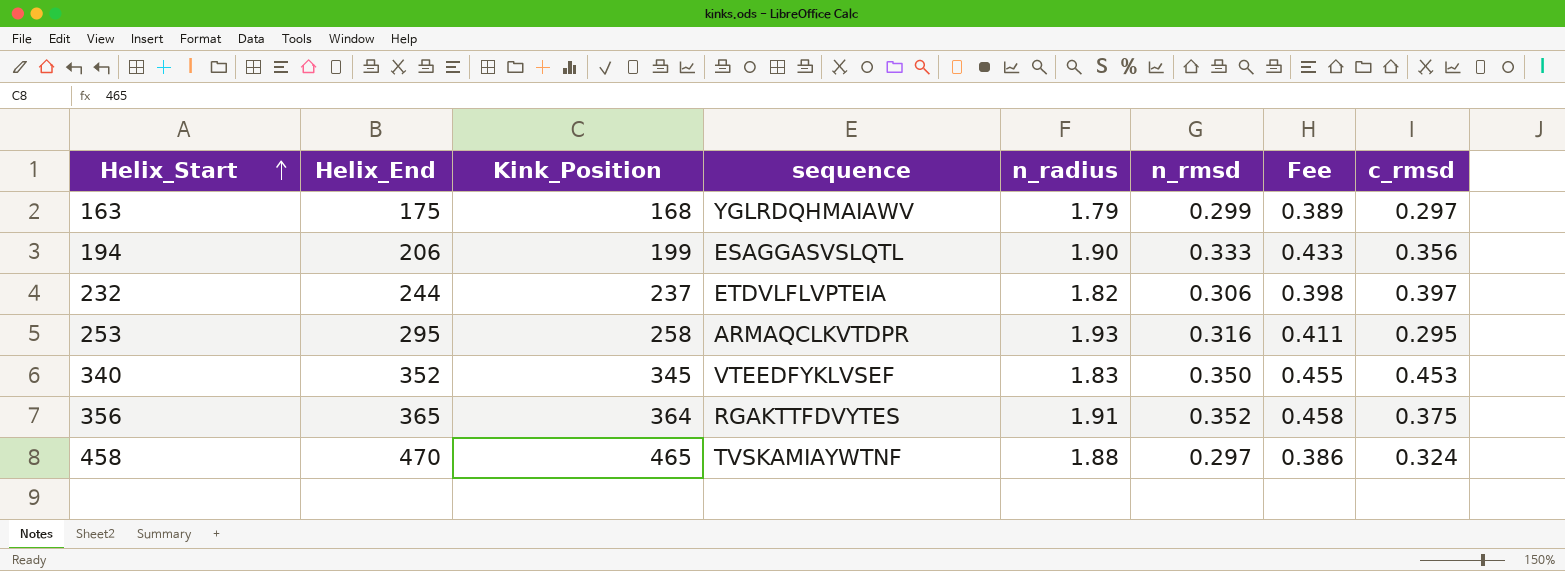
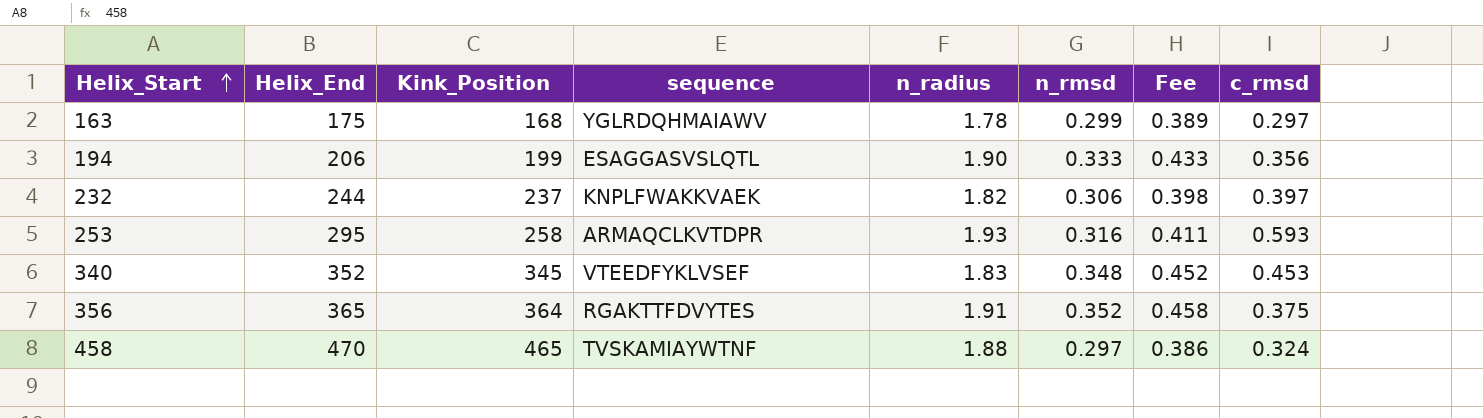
163 | n_radius: 1.79 -> 1.78
232 | sequence: ETDVLFLVPTEIA -> KNPLFWAKKVAEK
253 | c_rmsd: 0.295 -> 0.593
340 | n_rmsd: 0.350 -> 0.348
340 | Fee: 0.455 -> 0.452

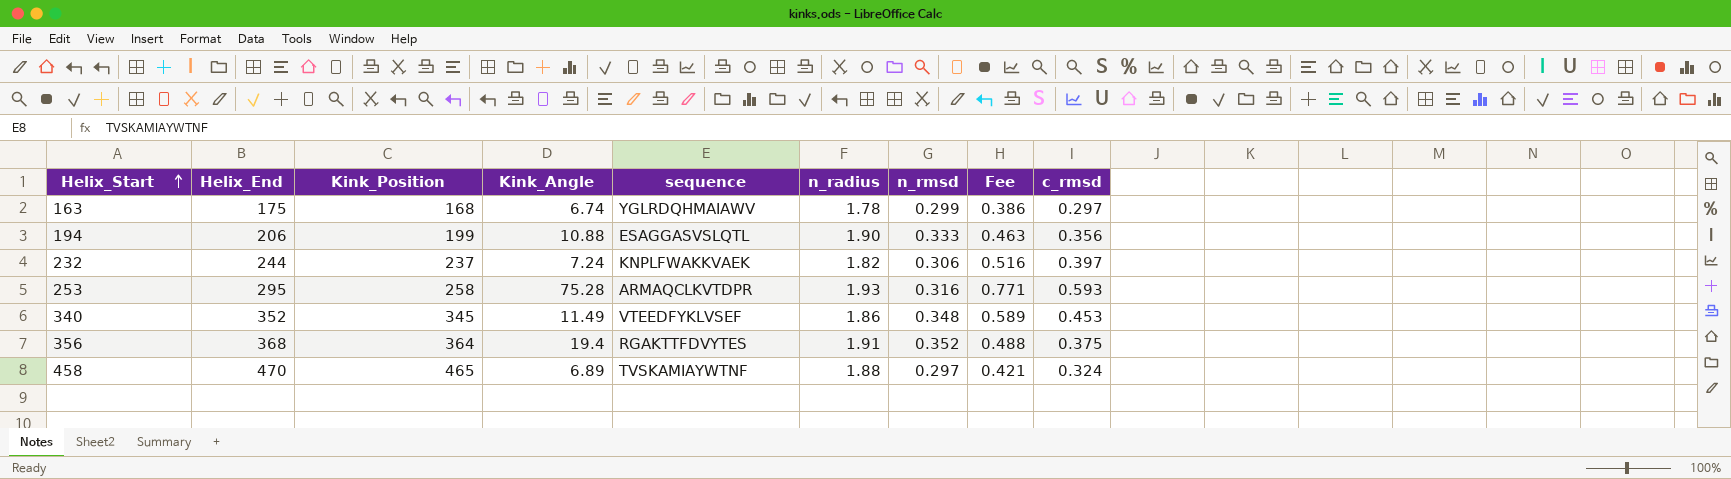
column Kink_Angle | position: none -> 4
column Fee | formula: [n_rmsd] * 1.3 -> [c_rmsd] * 1.3
340 | n_radius: 1.83 -> 1.86
356 | Helix_End: 365 -> 368

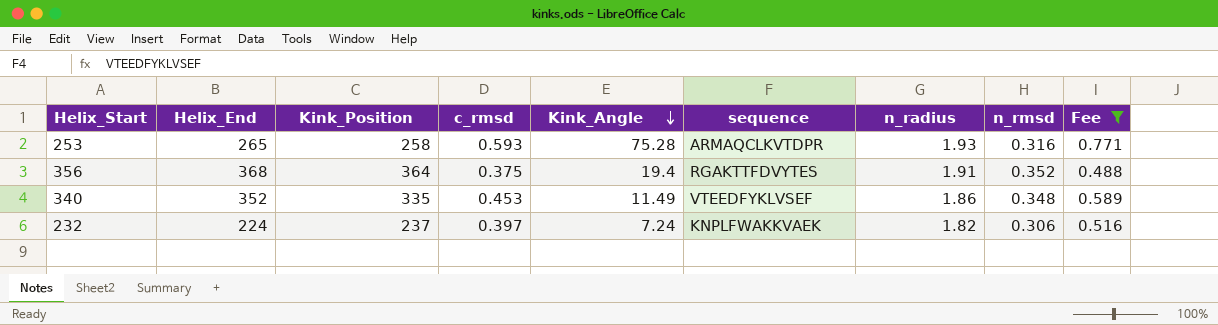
filter: none -> Fee >= 0.488
row order: Helix_Start ascending -> Kink_Angle descending
column c_rmsd | position: 9 -> 4
253 | Helix_End: 295 -> 265
340 | Kink_Position: 345 -> 335
232 | Helix_End: 244 -> 224

